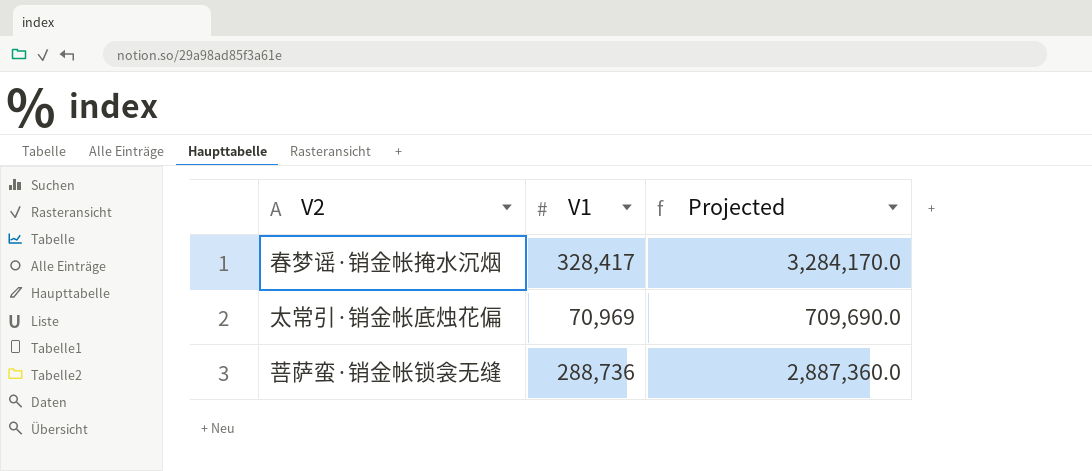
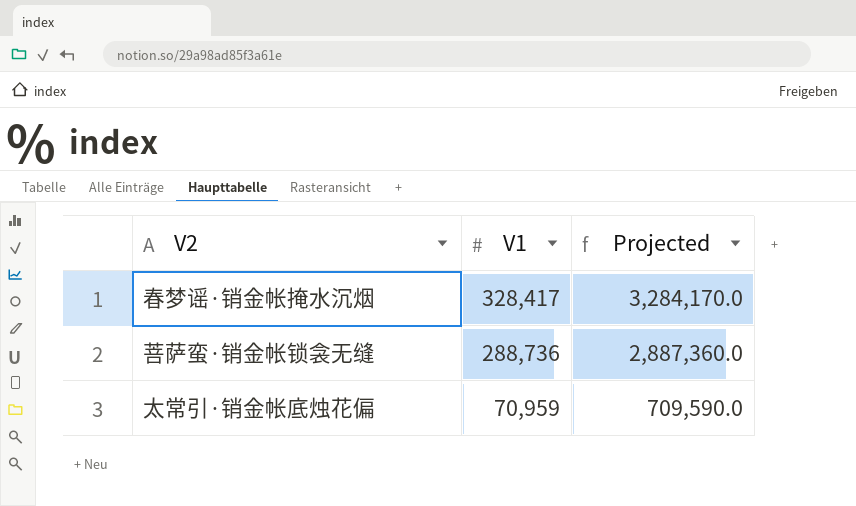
row order: none -> V1 descending
太常引·销金帐底烛花偏 | V1: 70,969 -> 70,959
太常引·销金帐底烛花偏 | Projected: 709,690.0 -> 709,590.0

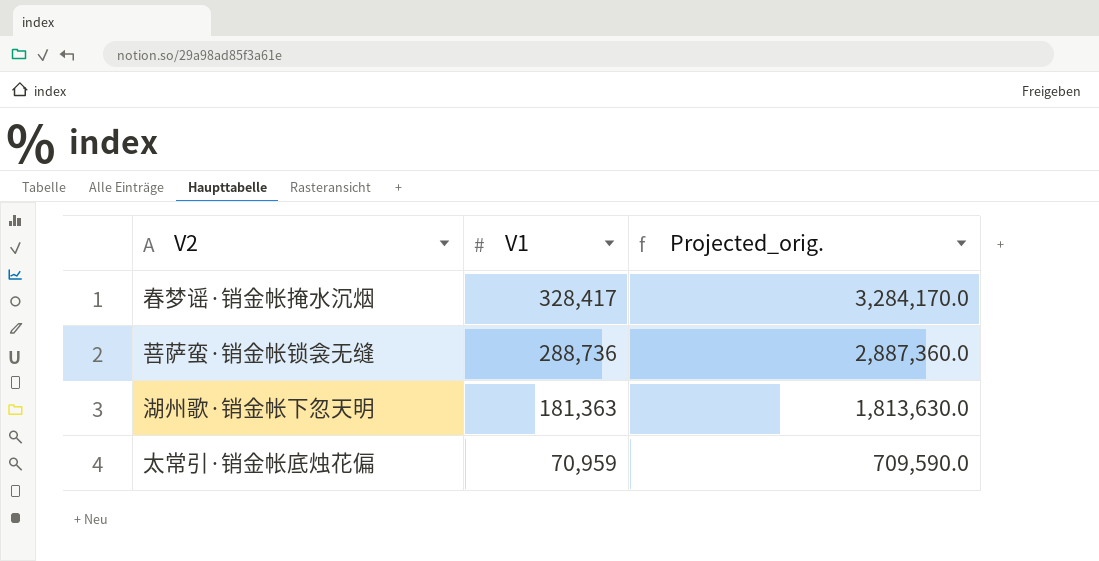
column name: Projected -> Projected_orig.
row 湖州歌·销金帐下忽天明: none -> 181,363 | 1,813,630.0

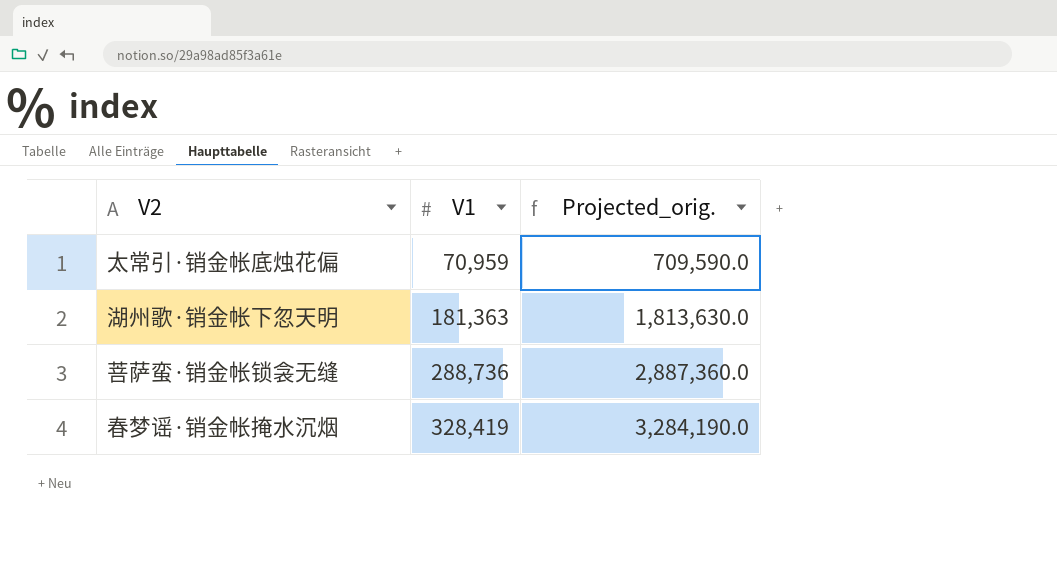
row order: V1 descending -> V1 ascending
春梦谣·销金帐掩水沉烟 | V1: 328,417 -> 328,419
春梦谣·销金帐掩水沉烟 | Projected_orig.: 3,284,170.0 -> 3,284,190.0

